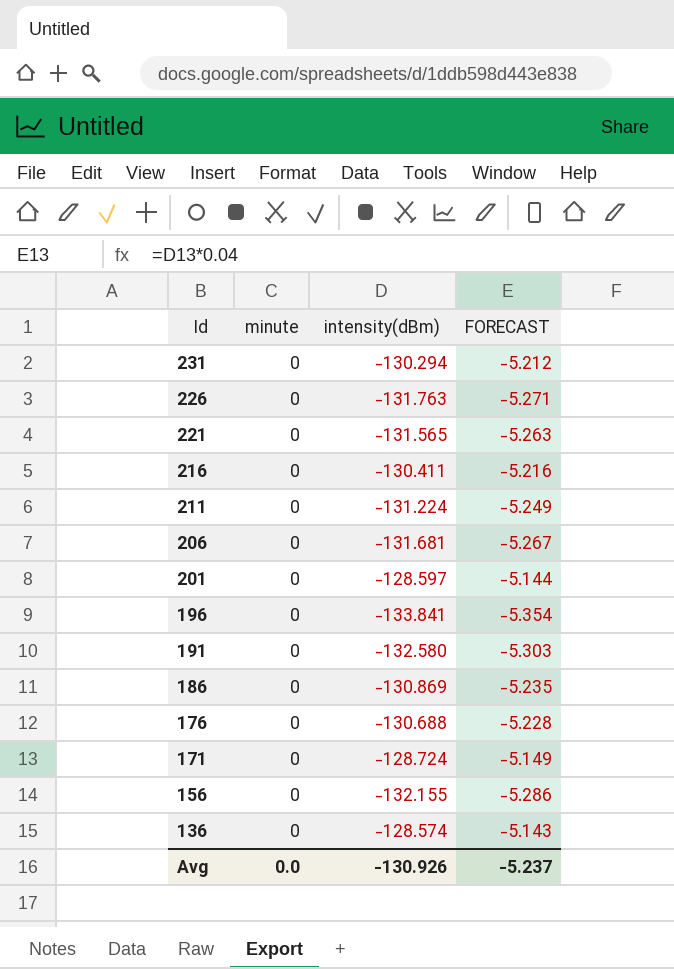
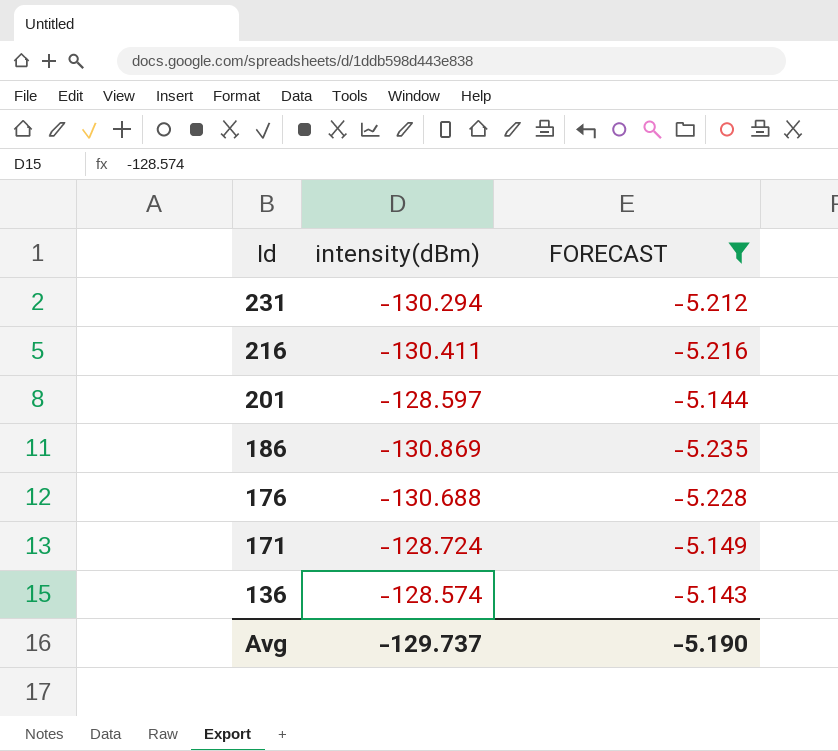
filter: none -> FORECAST >= -5.235
column minute | position: 2 -> none
Avg | intensity(dBm): -130.926 -> -129.737
Avg | FORECAST: -5.237 -> -5.190

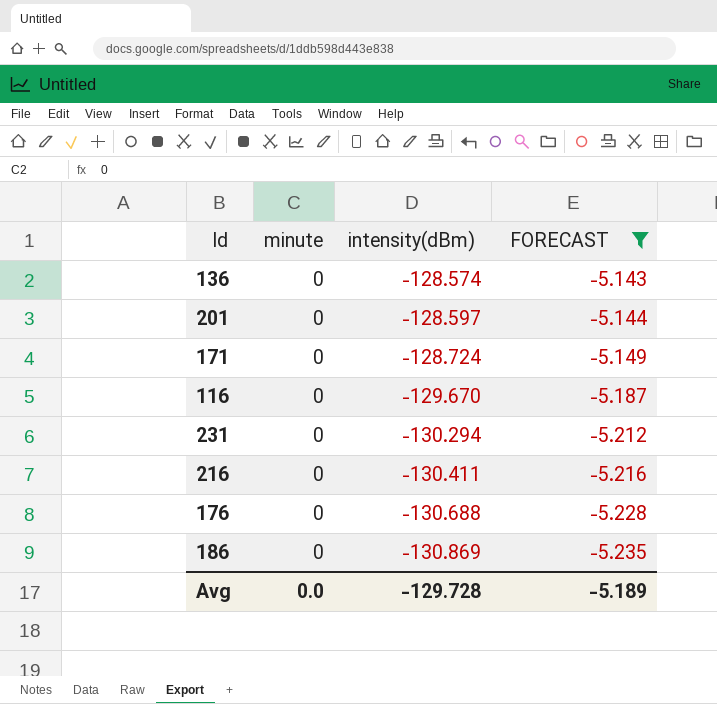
row order: Id descending -> intensity(dBm) descending
column minute | position: none -> 2
row 116: none -> 0 | -129.670 | -5.187
Avg | intensity(dBm): -129.737 -> -129.728
Avg | FORECAST: -5.190 -> -5.189

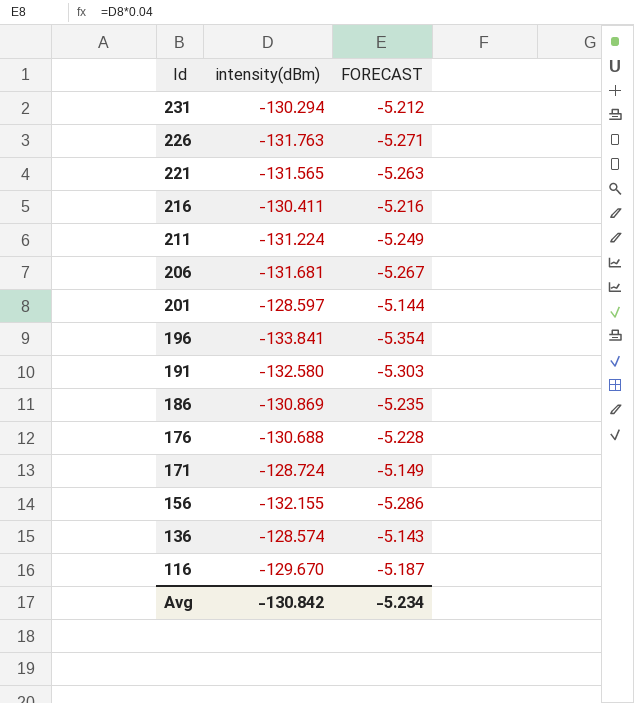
filter: FORECAST >= -5.235 -> none
row order: intensity(dBm) descending -> Id descending
column minute | position: 2 -> none
Avg | intensity(dBm): -129.728 -> -130.842
Avg | FORECAST: -5.189 -> -5.234

